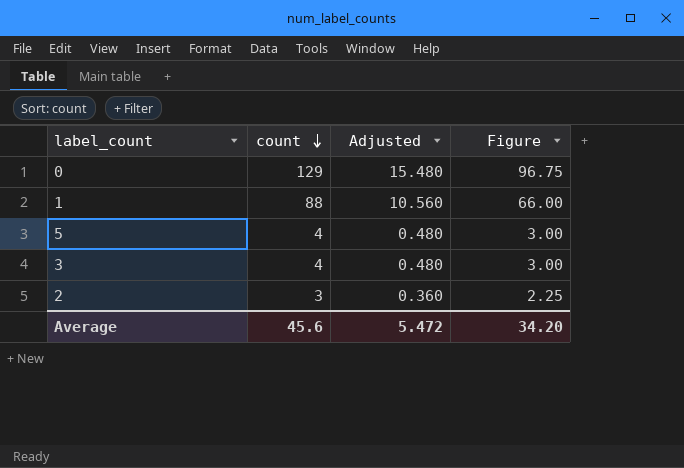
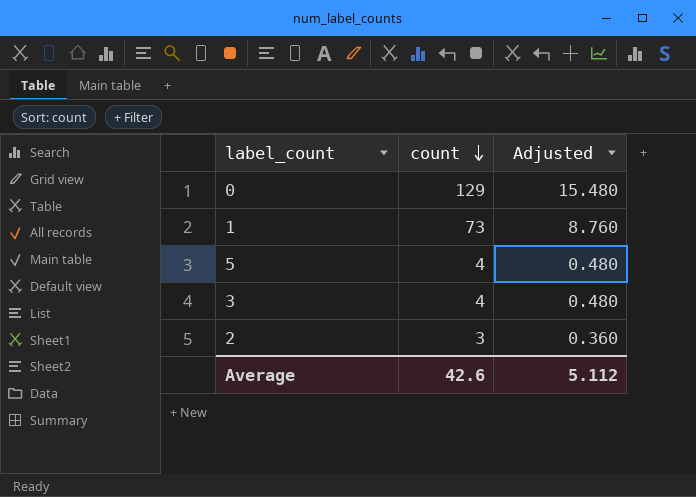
column Figure | formula: [count] * 0.75 -> none
1 | count: 88 -> 73
1 | Adjusted: 10.560 -> 8.760
Average | count: 45.6 -> 42.6
Average | Adjusted: 5.472 -> 5.112

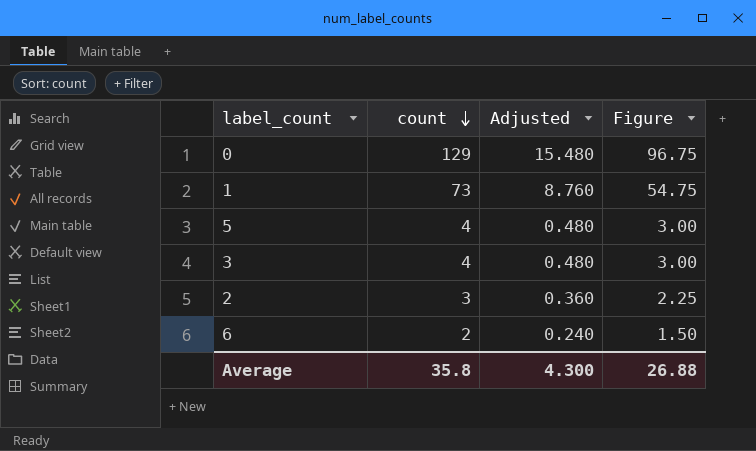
column Figure | formula: none -> [count] * 0.75
row 6: none -> 2 | 0.240 | 1.50
Average | count: 42.6 -> 35.8
Average | Adjusted: 5.112 -> 4.300

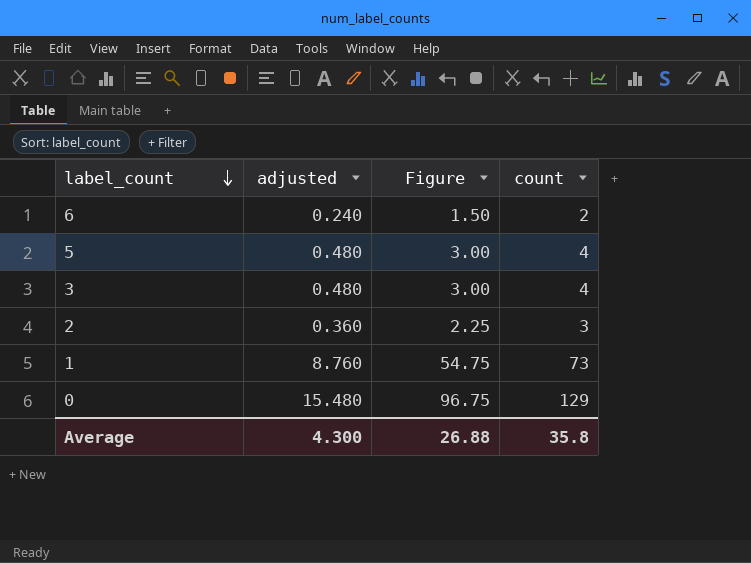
row order: count descending -> label_count descending
column name: Adjusted -> adjusted
column count | position: 2 -> 4

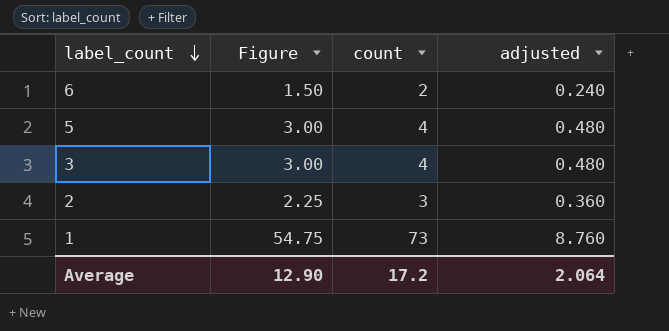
column adjusted | position: 2 -> 4
row 0: 15.480 | 96.75 | 129 -> none
Average | Figure: 26.88 -> 12.90
Average | count: 35.8 -> 17.2
Average | adjusted: 4.300 -> 2.064

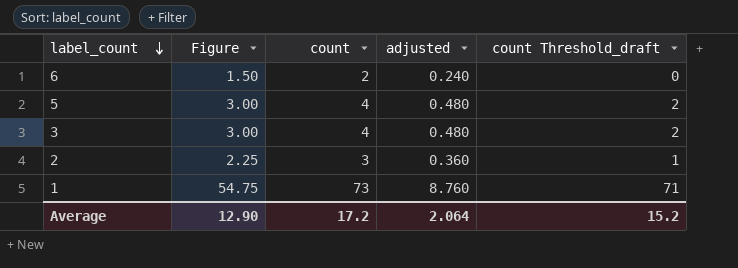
column count Threshold_draft | formula: none -> [count] - 2

